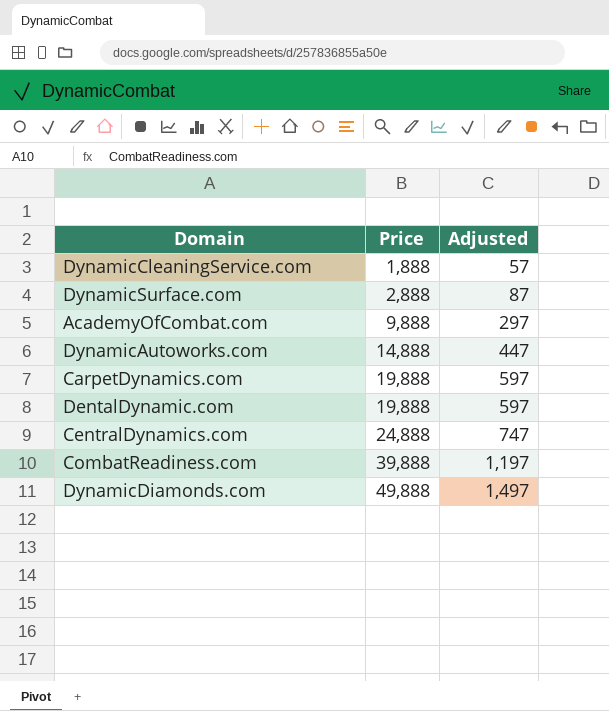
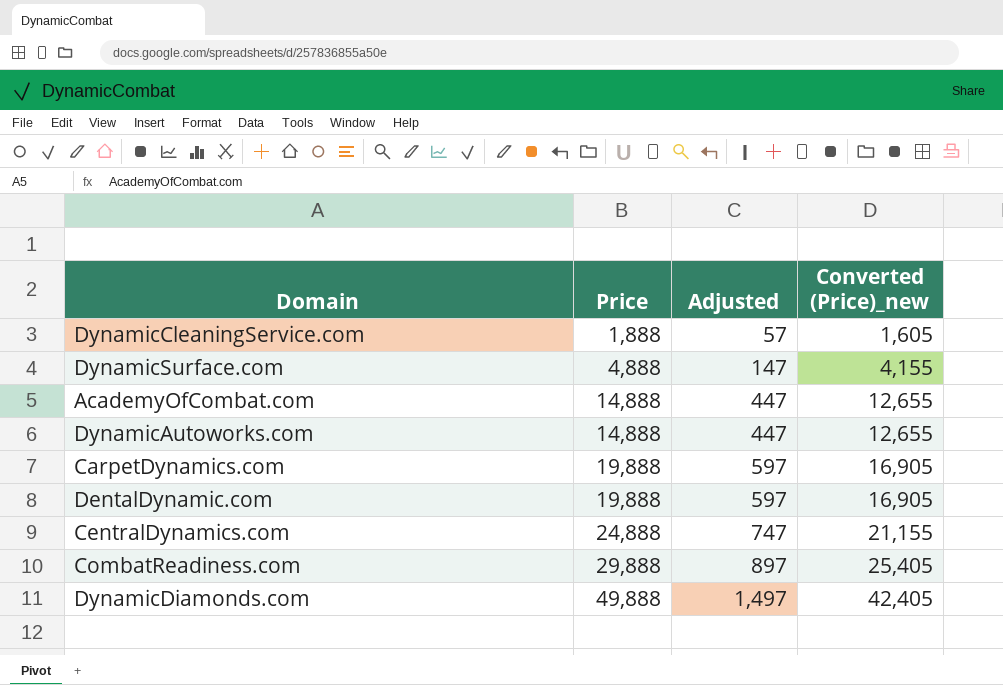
column Converted (Price)_new | formula: none -> [Price] * 0.85
DynamicSurface.com | Price: 2,888 -> 4,888
DynamicSurface.com | Adjusted: 87 -> 147
AcademyOfCombat.com | Price: 9,888 -> 14,888
AcademyOfCombat.com | Adjusted: 297 -> 447
CombatReadiness.com | Price: 39,888 -> 29,888
CombatReadiness.com | Adjusted: 1,197 -> 897

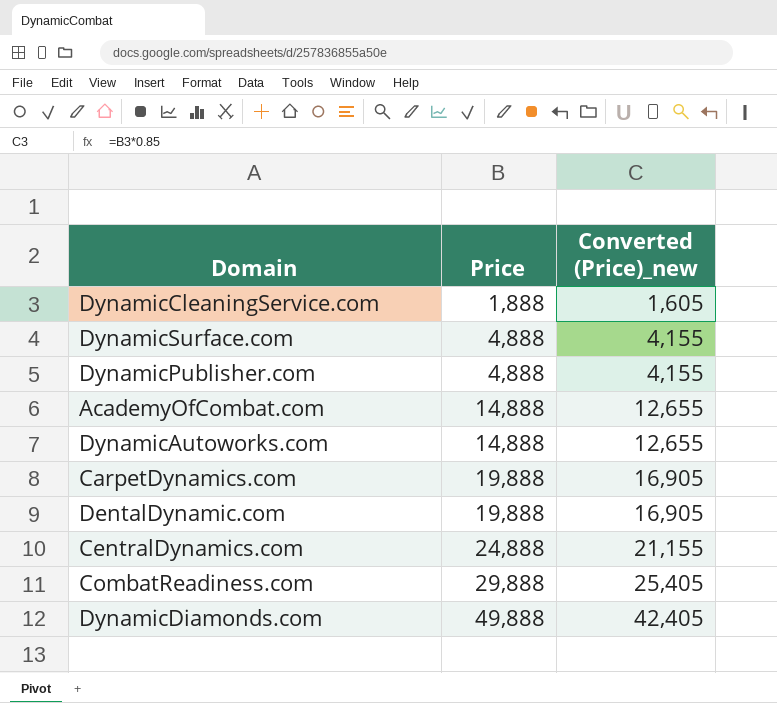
column Adjusted | formula: [Price] * 0.03 -> none
row DynamicPublisher.com: none -> 4,888 | 4,155

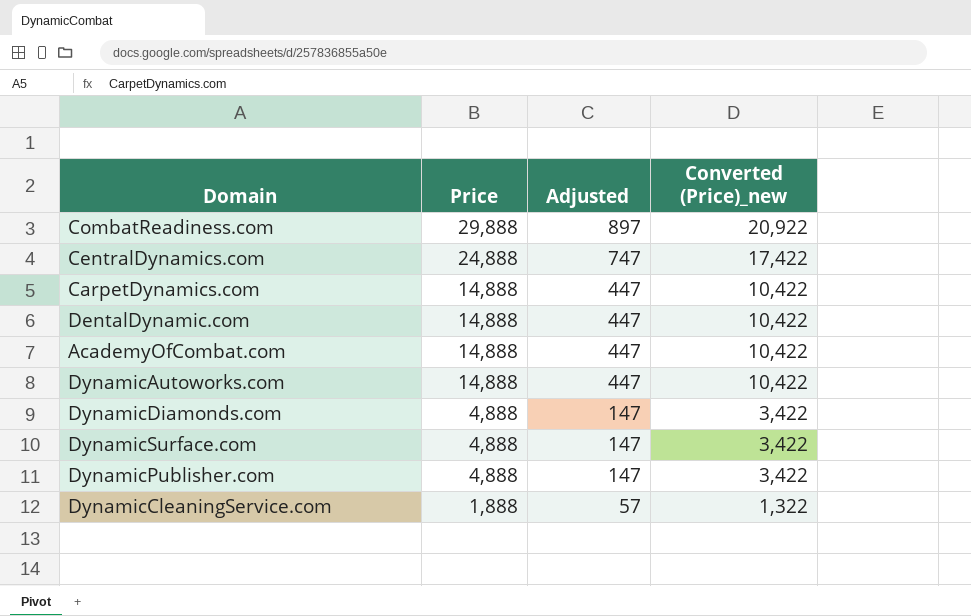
row order: Price ascending -> Price descending
column Adjusted | formula: none -> [Price] * 0.03
column Converted (Price)_new | formula: [Price] * 0.85 -> [Price] * 0.7
CarpetDynamics.com | Price: 19,888 -> 14,888
DentalDynamic.com | Price: 19,888 -> 14,888
DynamicDiamonds.com | Price: 49,888 -> 4,888

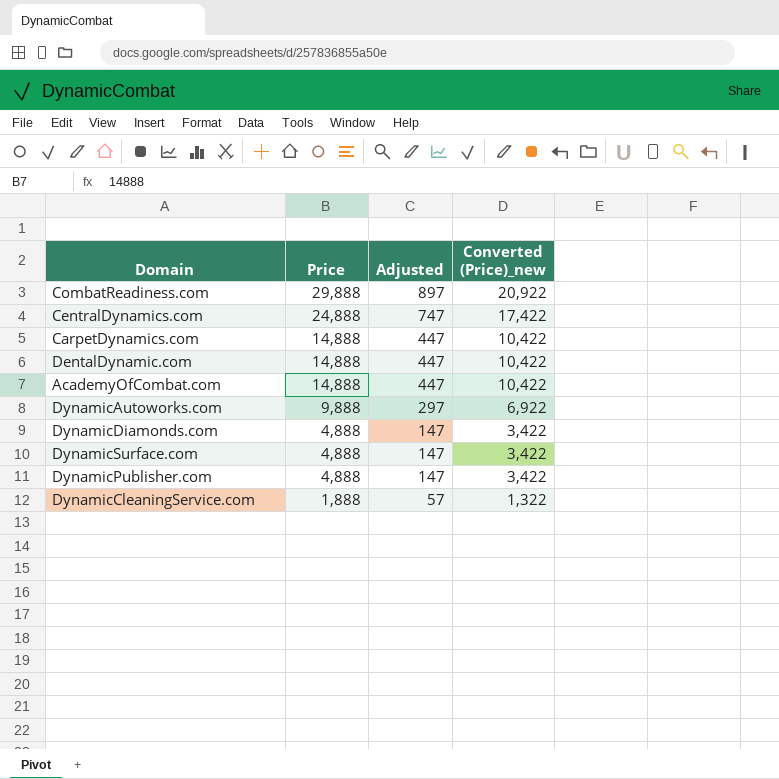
DynamicAutoworks.com | Price: 14,888 -> 9,888
DynamicAutoworks.com | Adjusted: 447 -> 297
DynamicAutoworks.com | Converted (Price)_new: 10,422 -> 6,922

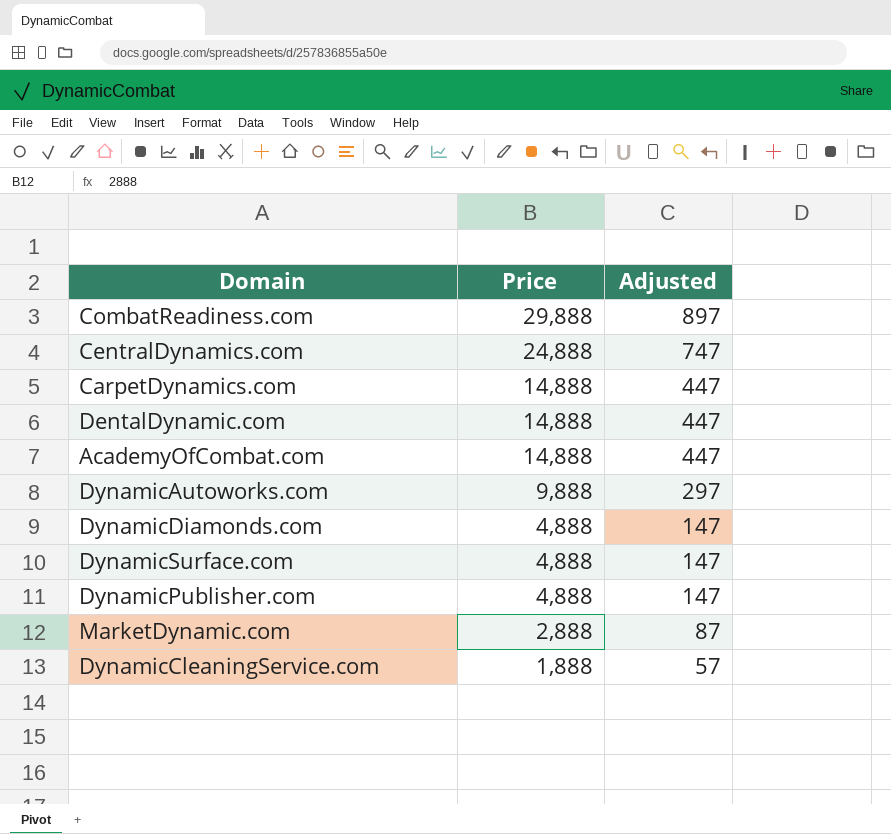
column Converted (Price)_new | formula: [Price] * 0.7 -> none
row MarketDynamic.com: none -> 2,888 | 87

